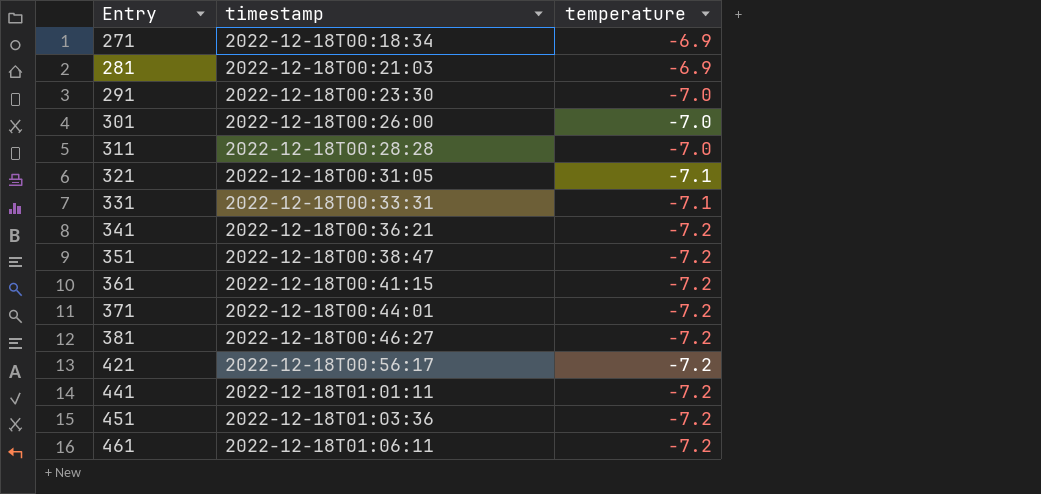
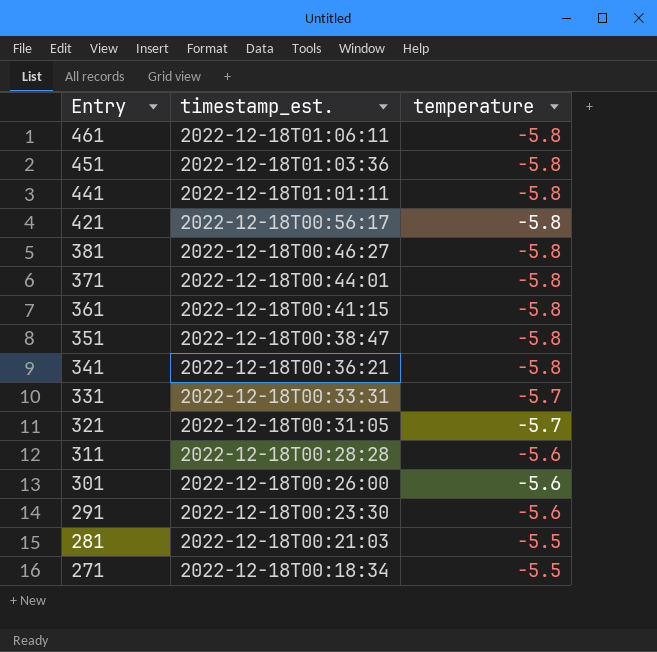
row order: Entry ascending -> Entry descending
column name: timestamp -> timestamp_est.
461 | temperature: -7.2 -> -5.8
451 | temperature: -7.2 -> -5.8
441 | temperature: -7.2 -> -5.8
421 | temperature: -7.2 -> -5.8
381 | temperature: -7.2 -> -5.8
371 | temperature: -7.2 -> -5.8
361 | temperature: -7.2 -> -5.8
351 | temperature: -7.2 -> -5.8
341 | temperature: -7.2 -> -5.8
331 | temperature: -7.1 -> -5.7
321 | temperature: -7.1 -> -5.7
311 | temperature: -7.0 -> -5.6
301 | temperature: -7.0 -> -5.6
291 | temperature: -7.0 -> -5.6
281 | temperature: -6.9 -> -5.5
271 | temperature: -6.9 -> -5.5

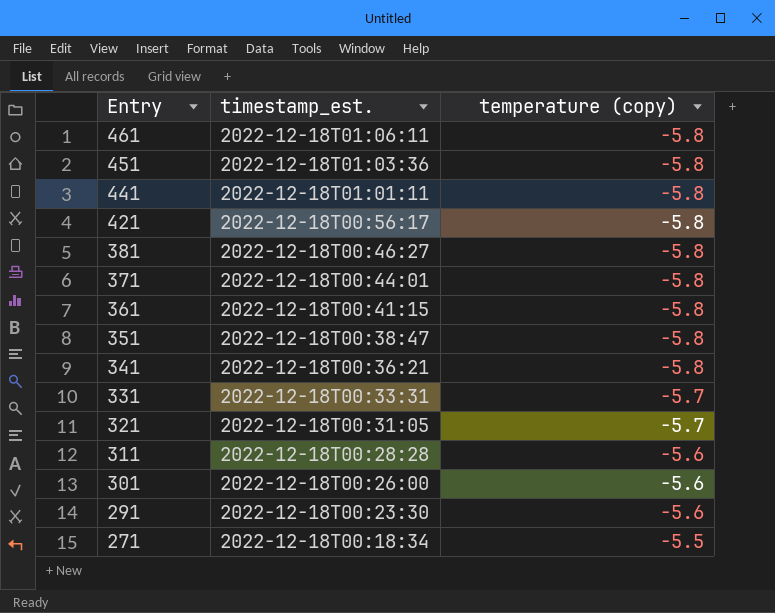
column name: temperature -> temperature (copy)
row 281: 2022-12-18T00:21:03 | -5.5 -> none

